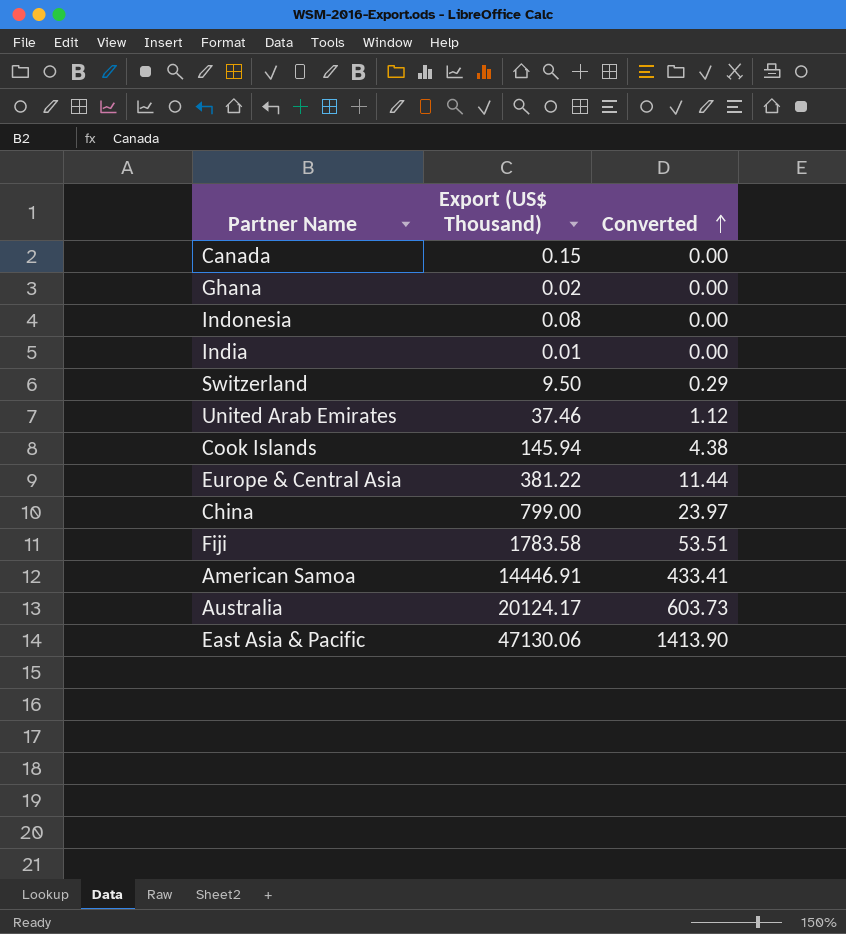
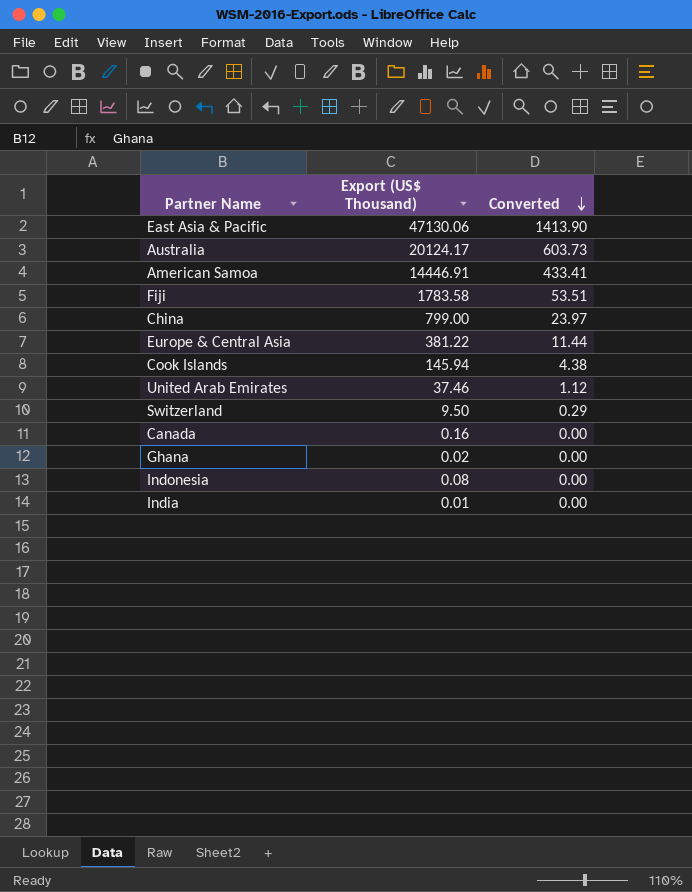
row order: Converted ascending -> Converted descending
Canada | Export (US$ Thousand): 0.15 -> 0.16

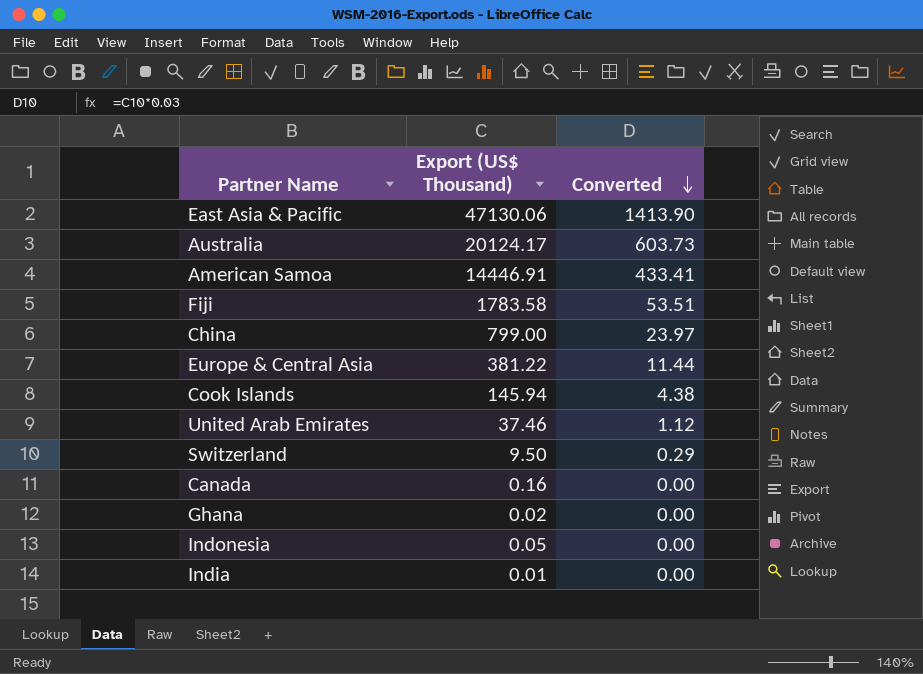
Indonesia | Export (US$ Thousand): 0.08 -> 0.05

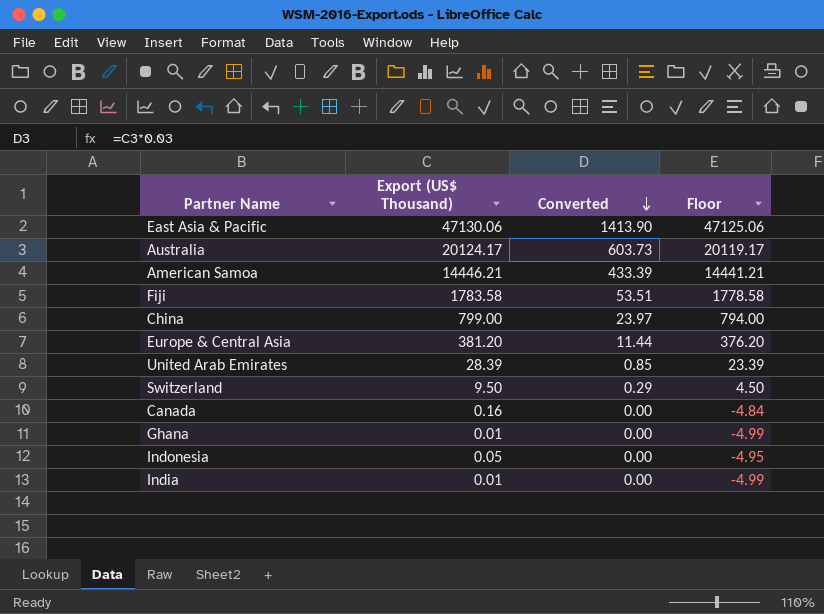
column Floor | formula: none -> [Export (US$ Thousand)] - 5
row Cook Islands: 145.94 | 4.38 -> none
American Samoa | Export (US$ Thousand): 14446.91 -> 14446.21
American Samoa | Converted: 433.41 -> 433.39
Europe & Central Asia | Export (US$ Thousand): 381.22 -> 381.20
United Arab Emirates | Export (US$ Thousand): 37.46 -> 28.39
United Arab Emirates | Converted: 1.12 -> 0.85
Ghana | Export (US$ Thousand): 0.02 -> 0.01

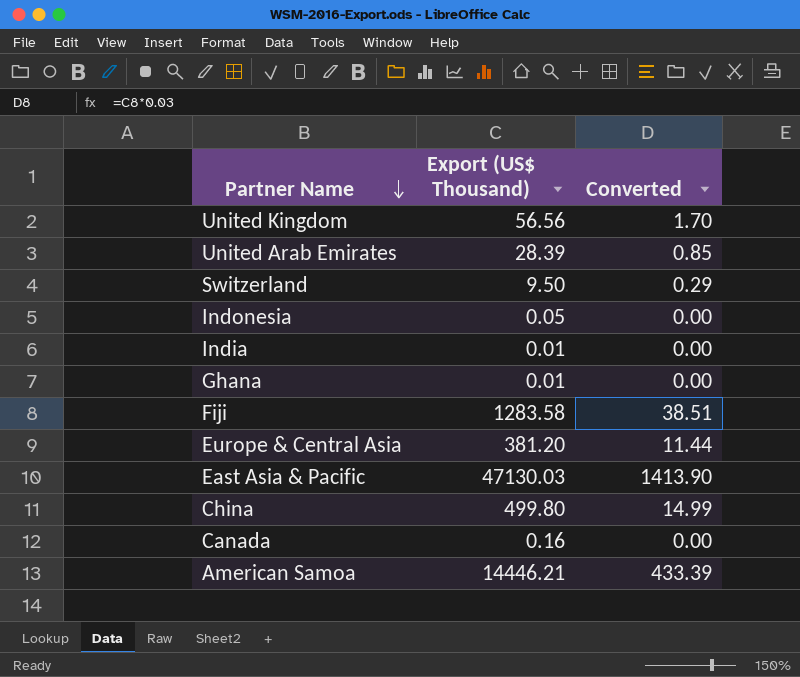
row order: Converted descending -> Partner Name descending
column Floor | formula: [Export (US$ Thousand)] - 5 -> none
row Australia: 20124.17 | 603.73 | 20119.17 -> none
row United Kingdom: none -> 56.56 | 1.70
Fiji | Export (US$ Thousand): 1783.58 -> 1283.58
Fiji | Converted: 53.51 -> 38.51
East Asia & Pacific | Export (US$ Thousand): 47130.06 -> 47130.03
China | Export (US$ Thousand): 799.00 -> 499.80
China | Converted: 23.97 -> 14.99

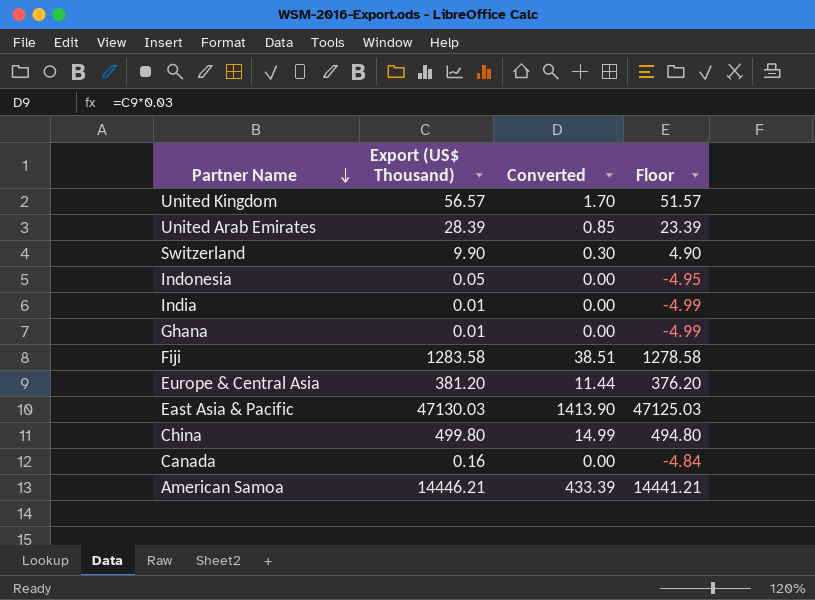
column Floor | formula: none -> [Export (US$ Thousand)] - 5
United Kingdom | Export (US$ Thousand): 56.56 -> 56.57
Switzerland | Export (US$ Thousand): 9.50 -> 9.90
Switzerland | Converted: 0.29 -> 0.30

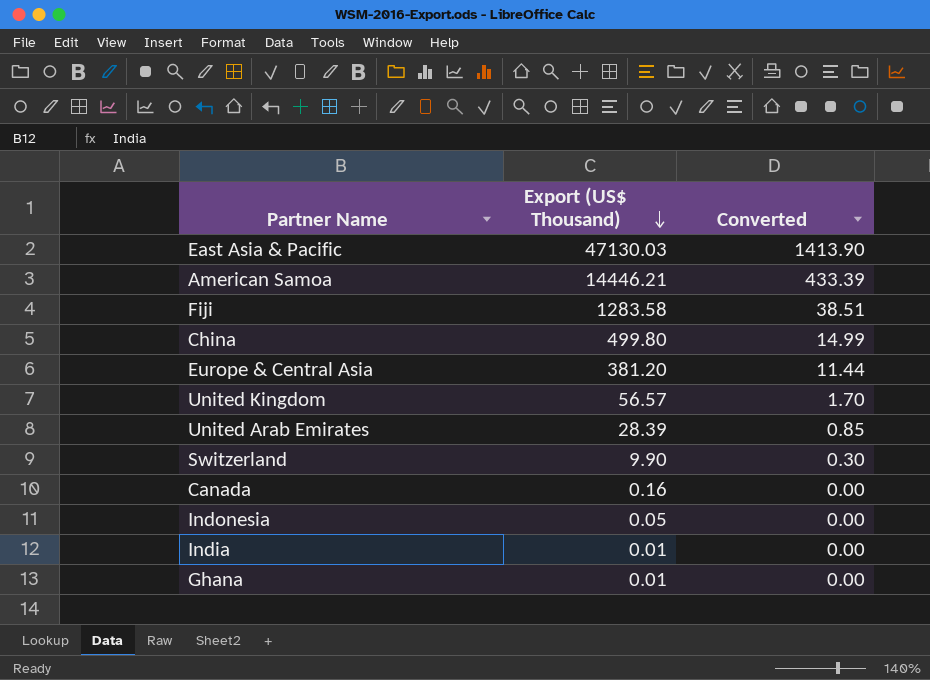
row order: Partner Name descending -> Export (US$ Thousand) descending
column Floor | formula: [Export (US$ Thousand)] - 5 -> none

